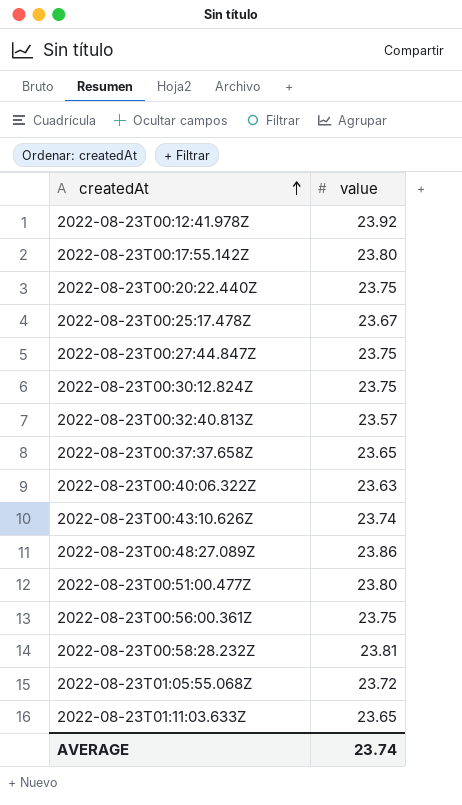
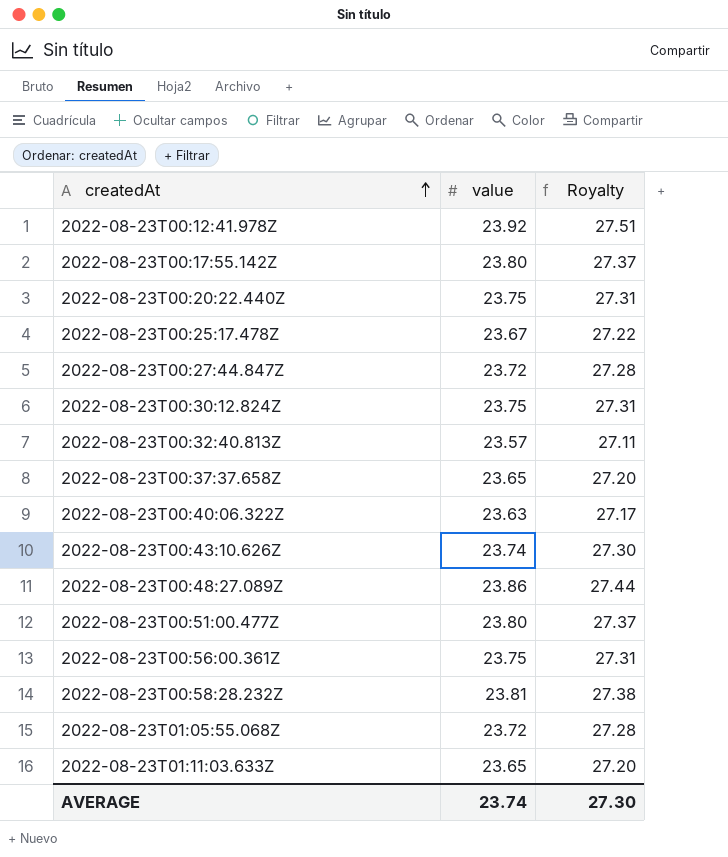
column Royalty | formula: none -> [value] * 1.15
2022-08-23T00:27:44.847Z | value: 23.75 -> 23.72

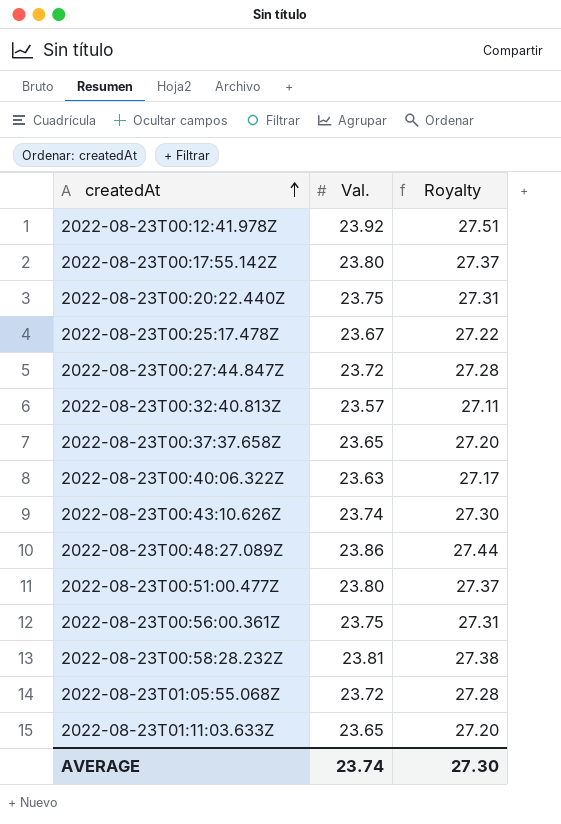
column name: value -> Val.
row 2022-08-23T00:30:12.824Z: 23.75 | 27.31 -> none

